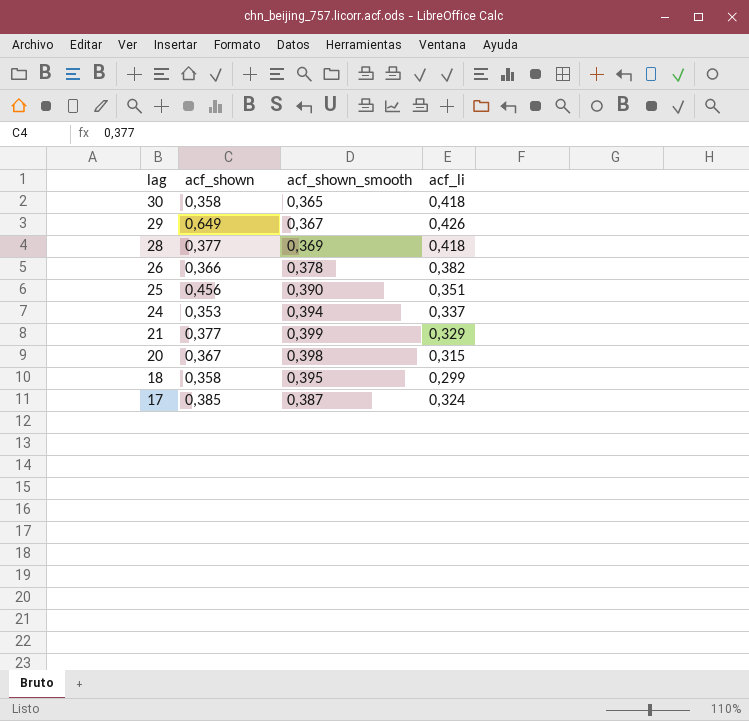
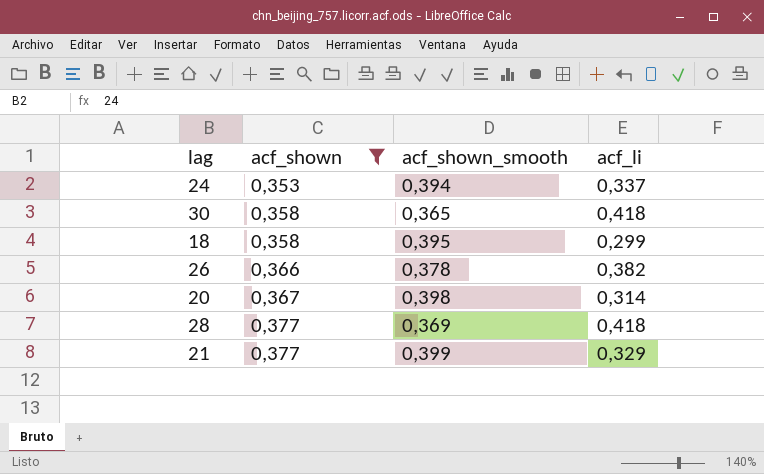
filter: none -> acf_shown <= 0,377
row order: lag descending -> acf_shown ascending
20 | acf_li: 0,315 -> 0,314

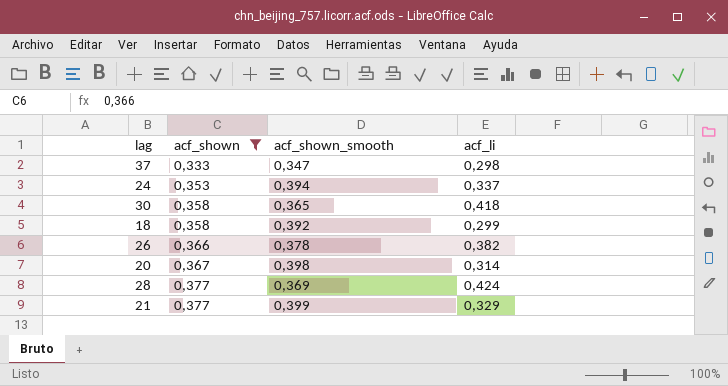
row 37: none -> 0,333 | 0,347 | 0,298
18 | acf_shown_smooth: 0,395 -> 0,392
28 | acf_li: 0,418 -> 0,424

